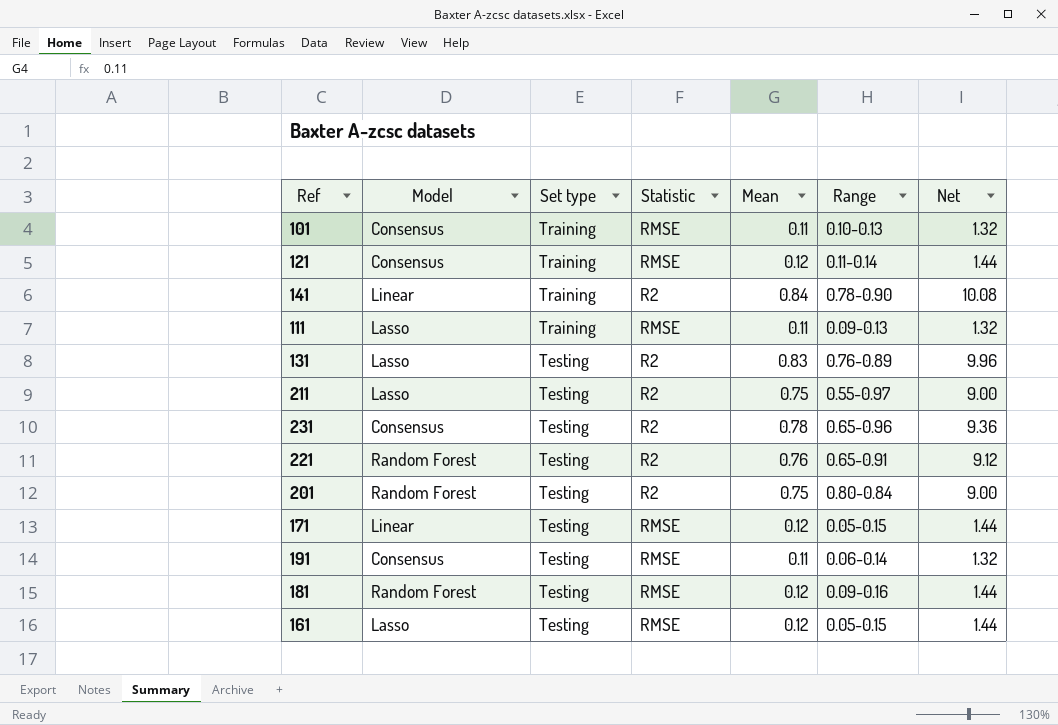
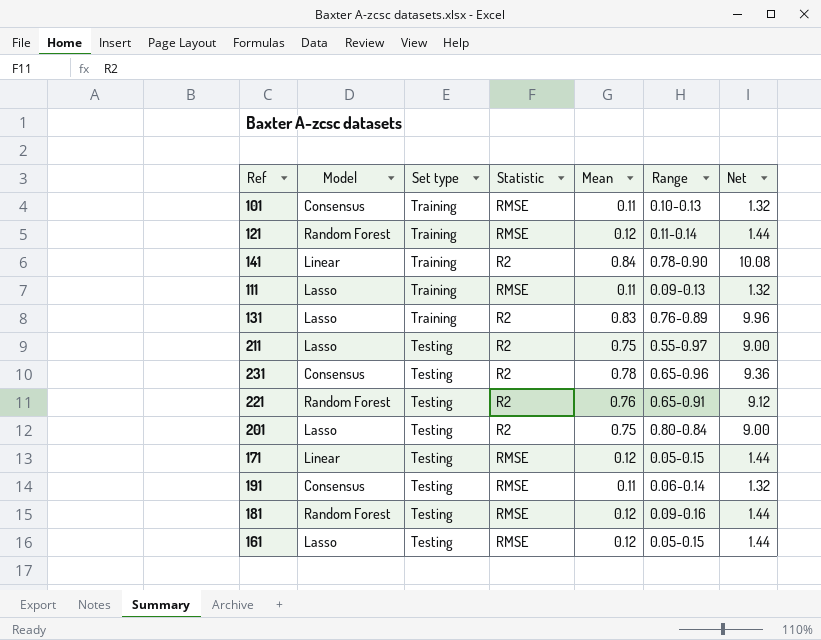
121 | Model: Consensus -> Random Forest
131 | Set type: Testing -> Training
201 | Model: Random Forest -> Lasso

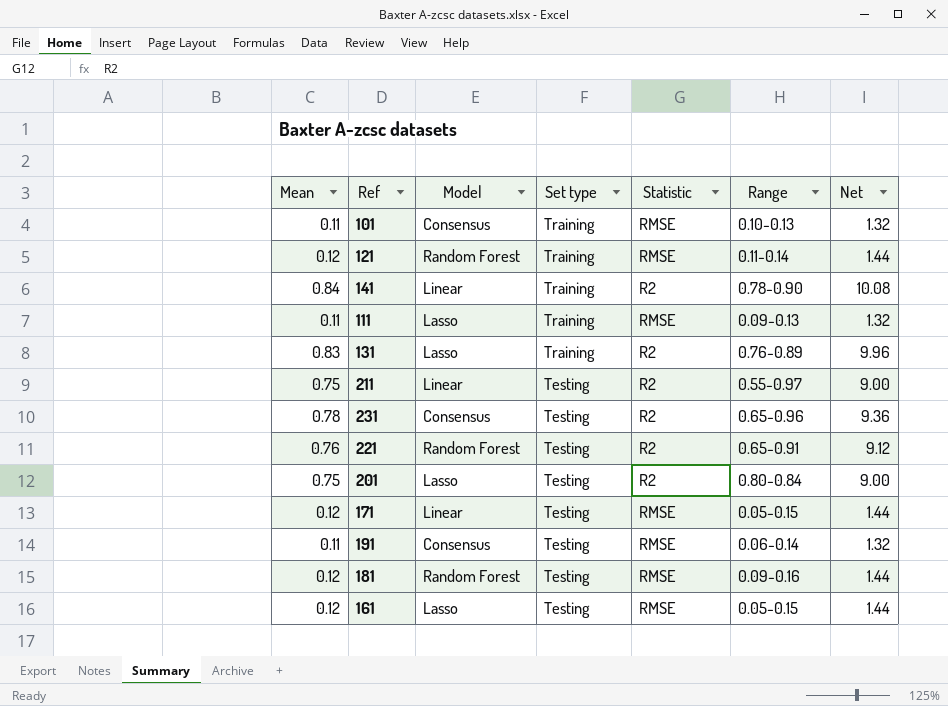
column Mean | position: 5 -> 1
211 | Model: Lasso -> Linear

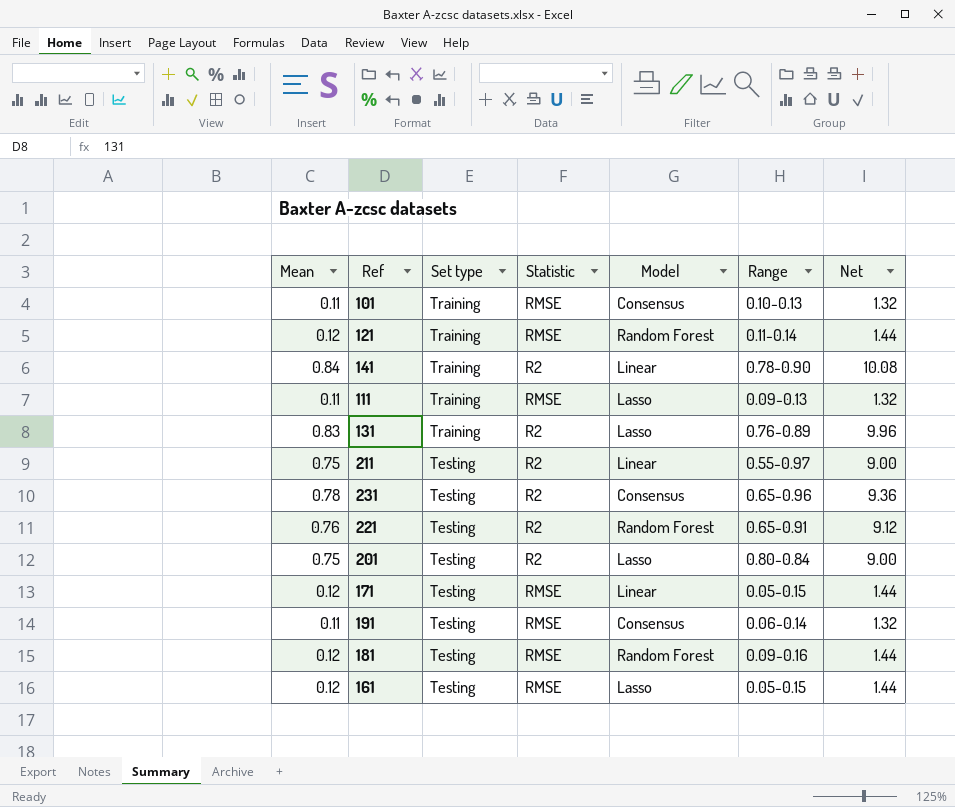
column Model | position: 3 -> 5

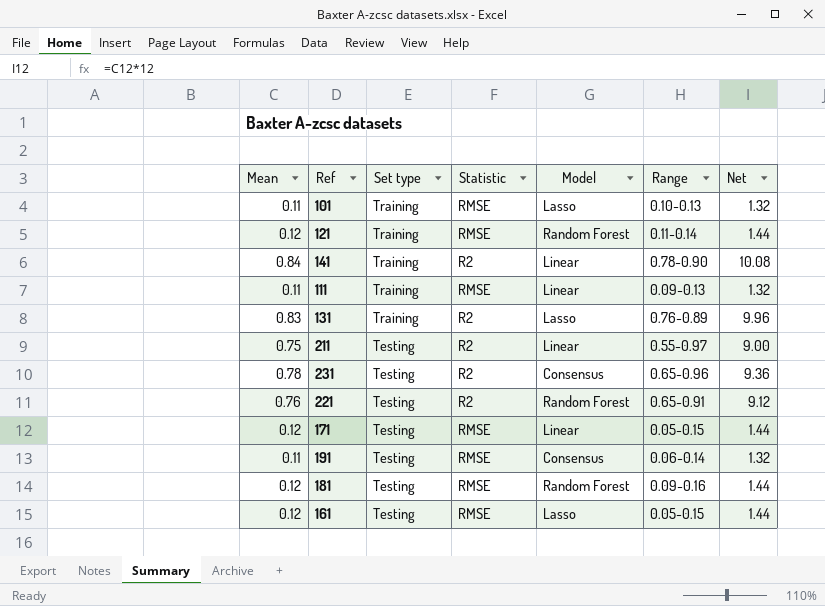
row 201: 0.75 | Testing | R2 | Lasso | 0.80-0.84 | 9.00 -> none
101 | Model: Consensus -> Lasso
111 | Model: Lasso -> Linear

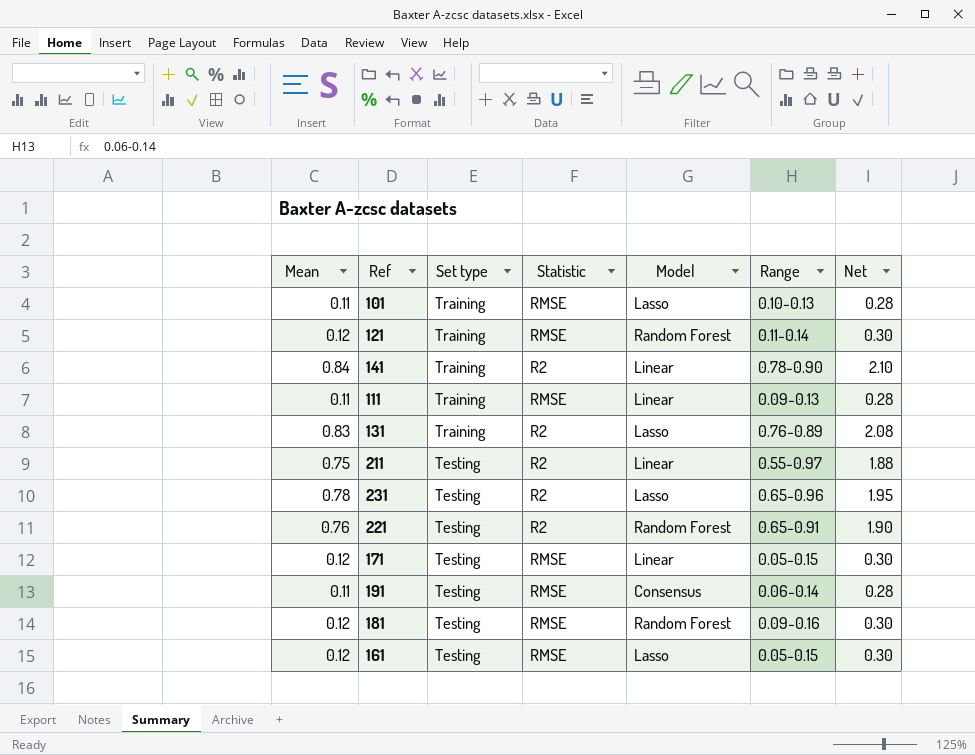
column Net | formula: [Mean] * 12 -> [Mean] * 2.5
231 | Model: Consensus -> Lasso

